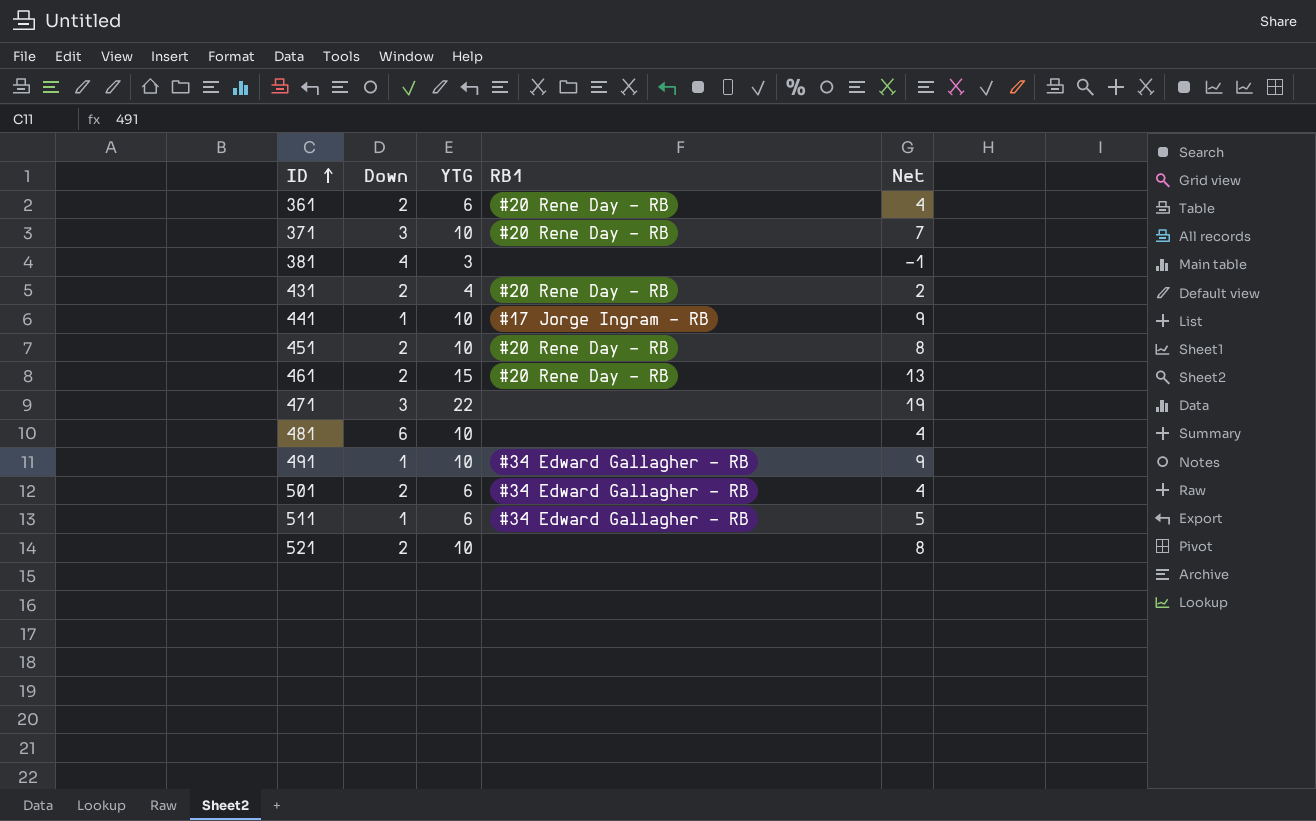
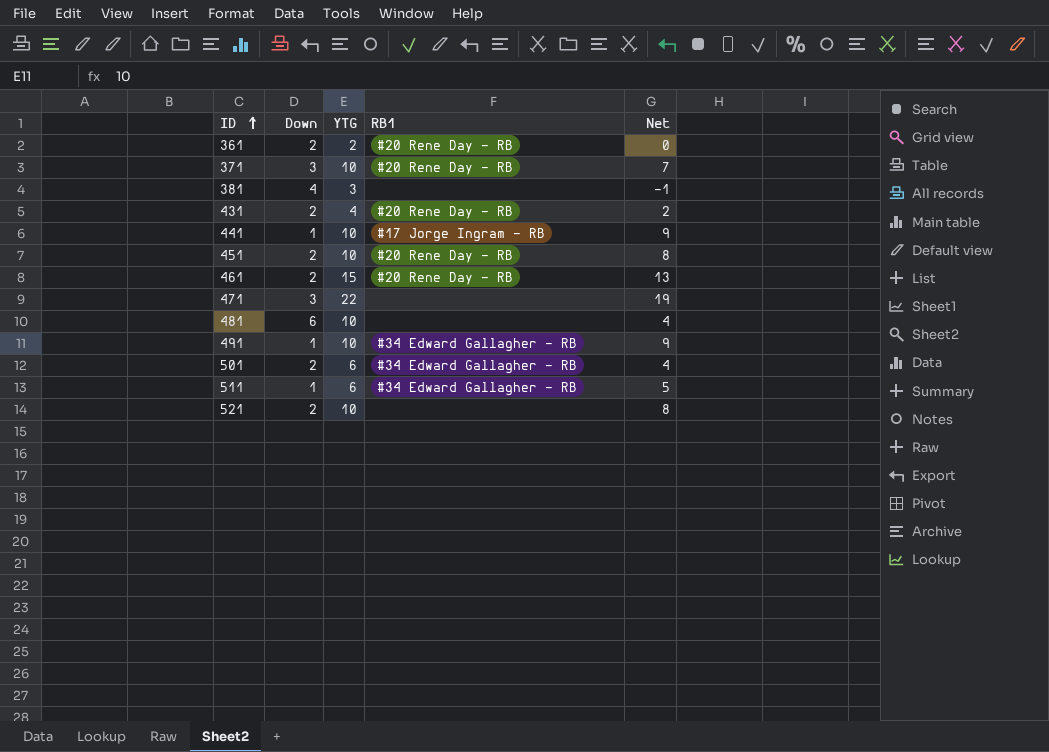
361 | YTG: 6 -> 2
361 | Net: 4 -> 0

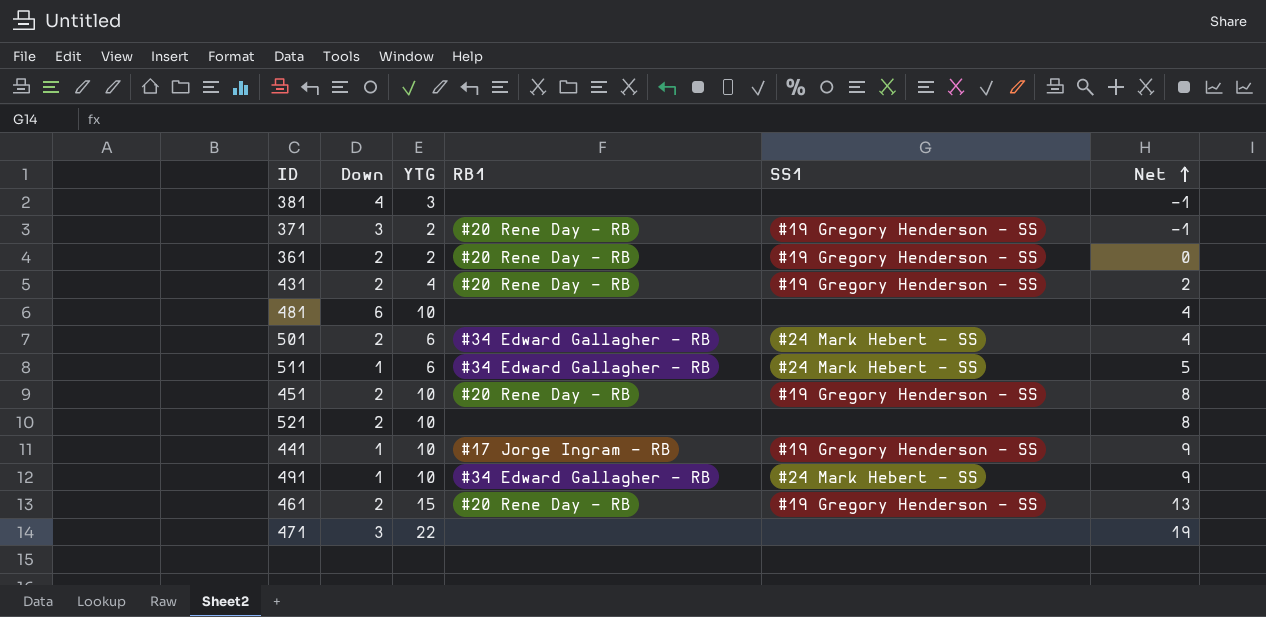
row order: ID ascending -> Net ascending
column SS1 | position: none -> 5
371 | YTG: 10 -> 2
371 | Net: 7 -> -1

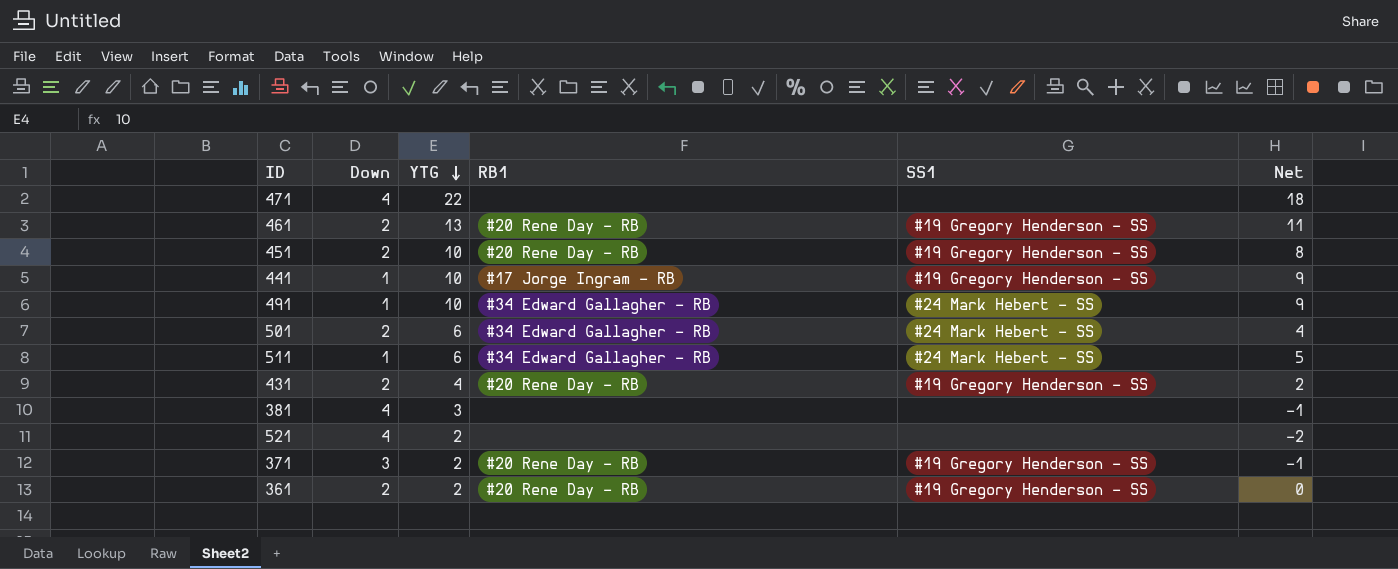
row order: Net ascending -> YTG descending
row 481: 6 | 10 | none | none | 4 -> none
471 | Down: 3 -> 4
471 | Net: 19 -> 18
461 | YTG: 15 -> 13
461 | Net: 13 -> 11
521 | Down: 2 -> 4
521 | YTG: 10 -> 2
521 | Net: 8 -> -2

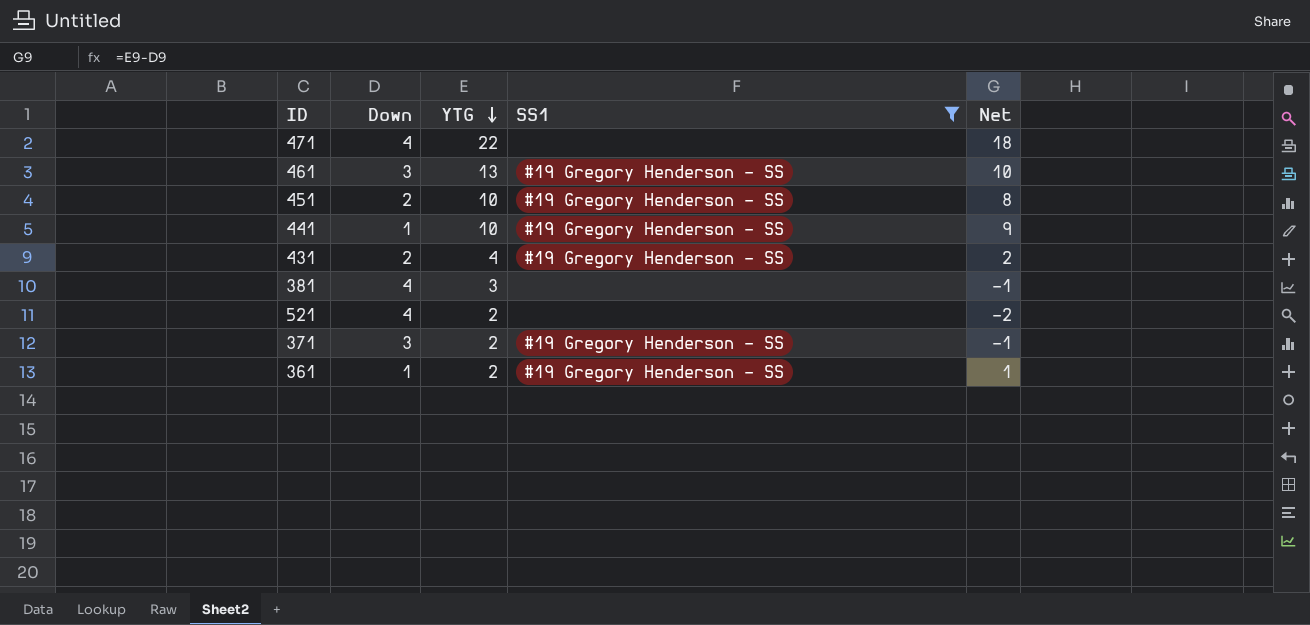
filter: none -> SS1 != #24 Mark Hebert - SS
column RB1 | position: 4 -> none
461 | Down: 2 -> 3
461 | Net: 11 -> 10
361 | Down: 2 -> 1
361 | Net: 0 -> 1

